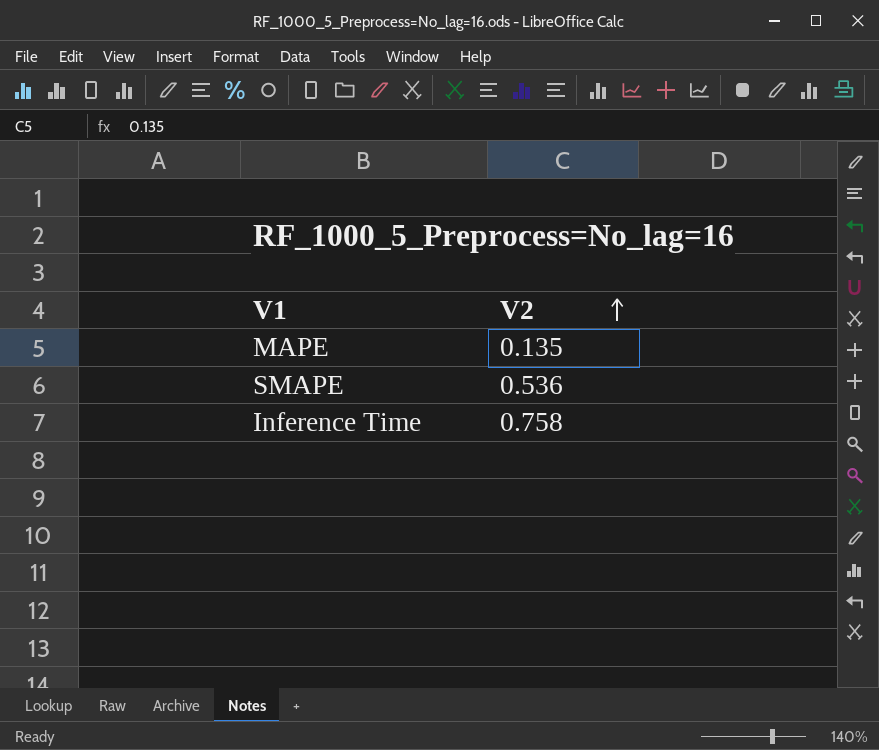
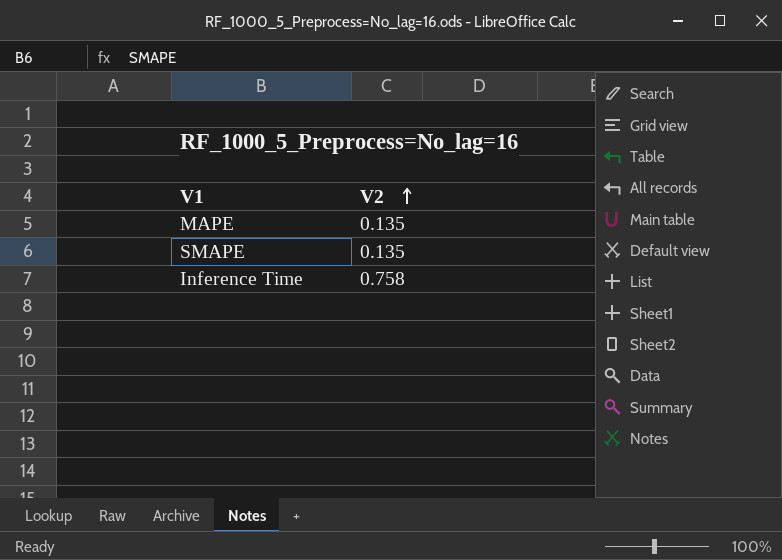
SMAPE | V2: 0.536 -> 0.135

